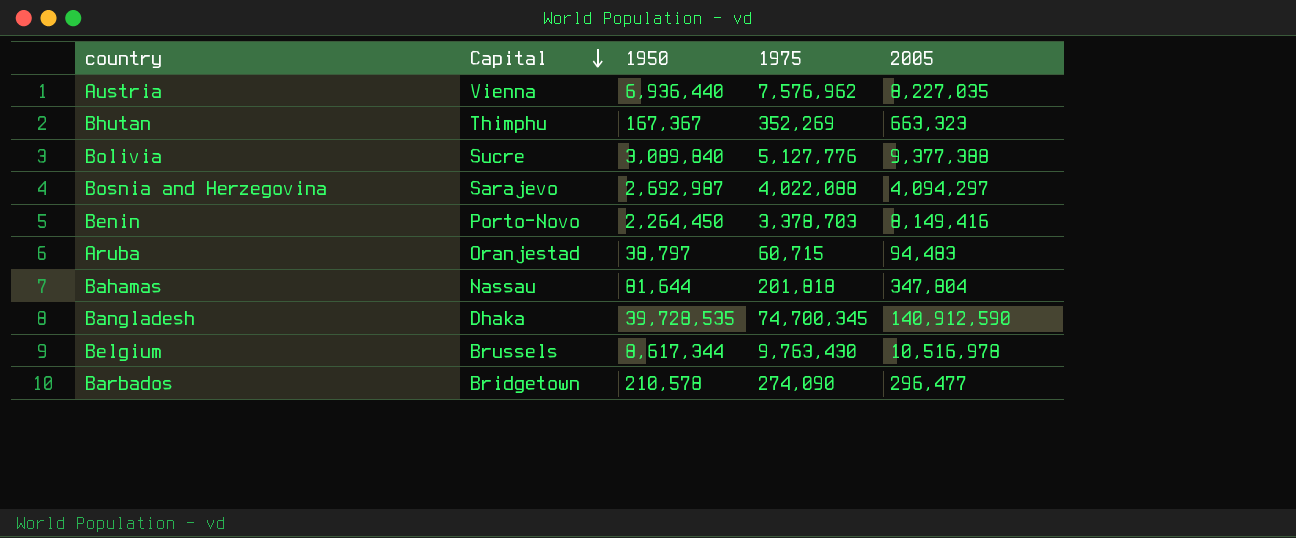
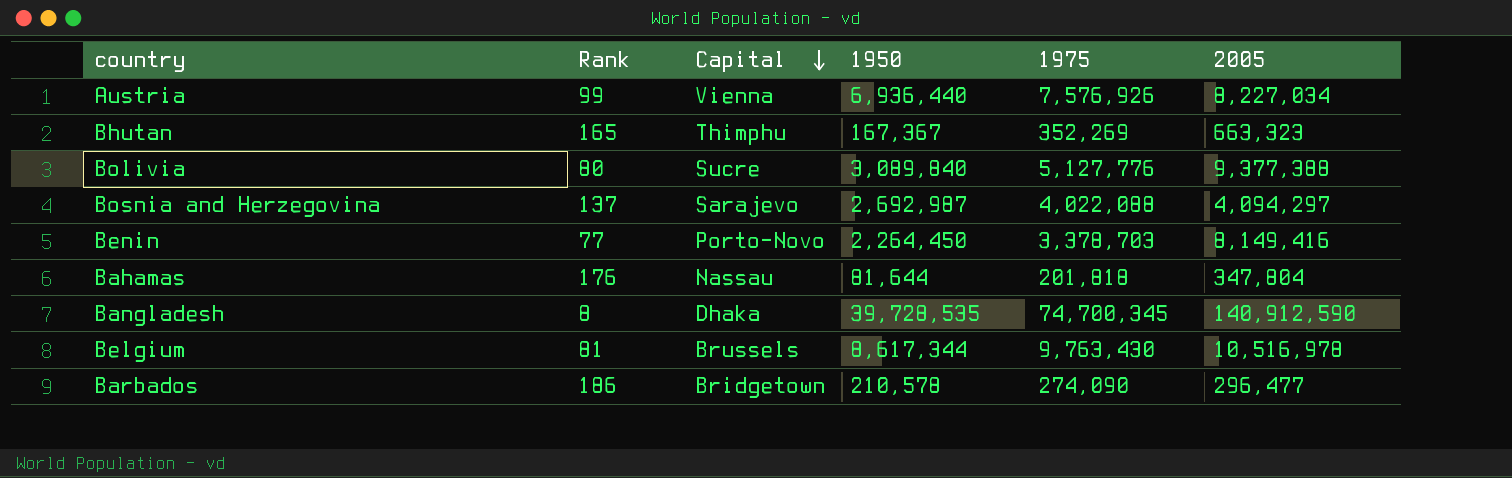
column Rank | position: none -> 2
row Aruba: Oranjestad | 38,797 | 60,715 | 94,483 -> none
Austria | 1975: 7,576,962 -> 7,576,926
Austria | 2005: 8,227,035 -> 8,227,034

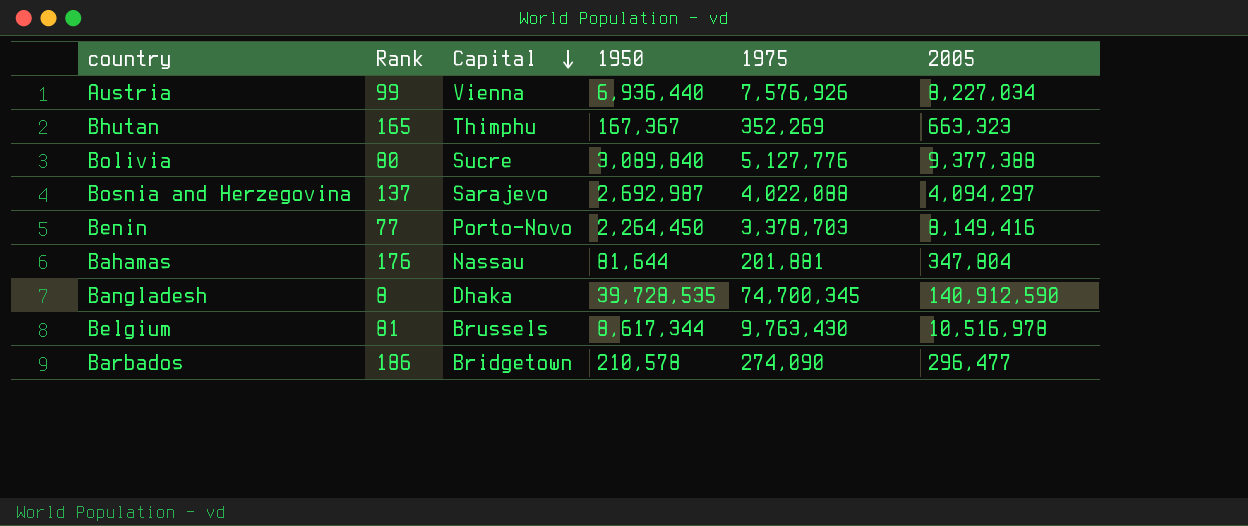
Bahamas | 1975: 201,818 -> 201,881

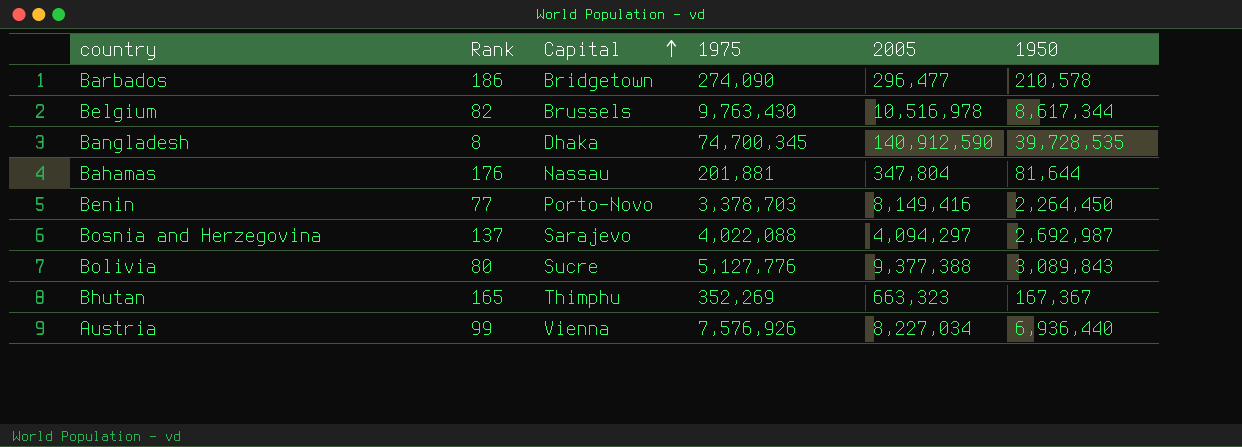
row order: Capital descending -> Capital ascending
column 1950 | position: 4 -> 6
Belgium | Rank: 81 -> 82
Bolivia | 1950: 3,089,840 -> 3,089,843

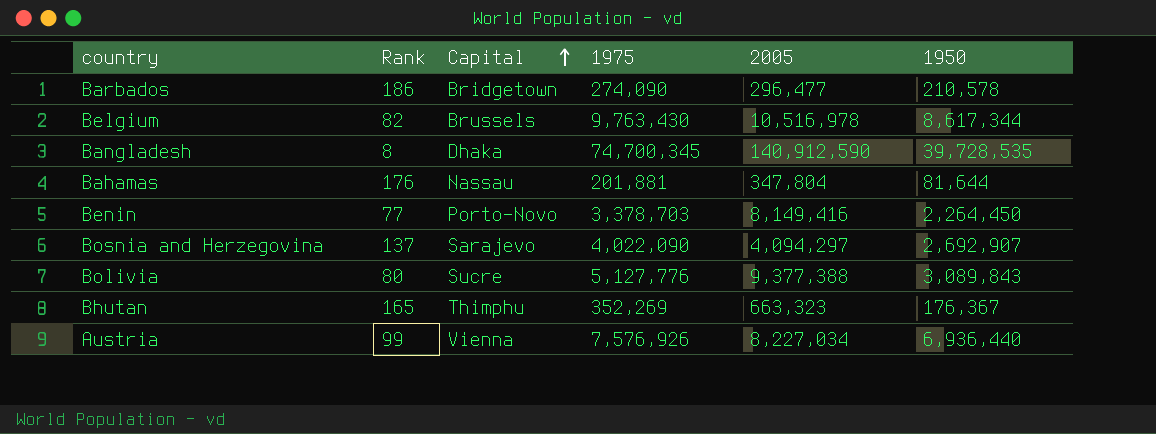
Bosnia and Herzegovina | 1975: 4,022,088 -> 4,022,090
Bosnia and Herzegovina | 1950: 2,692,987 -> 2,692,907
Bhutan | 1950: 167,367 -> 176,367

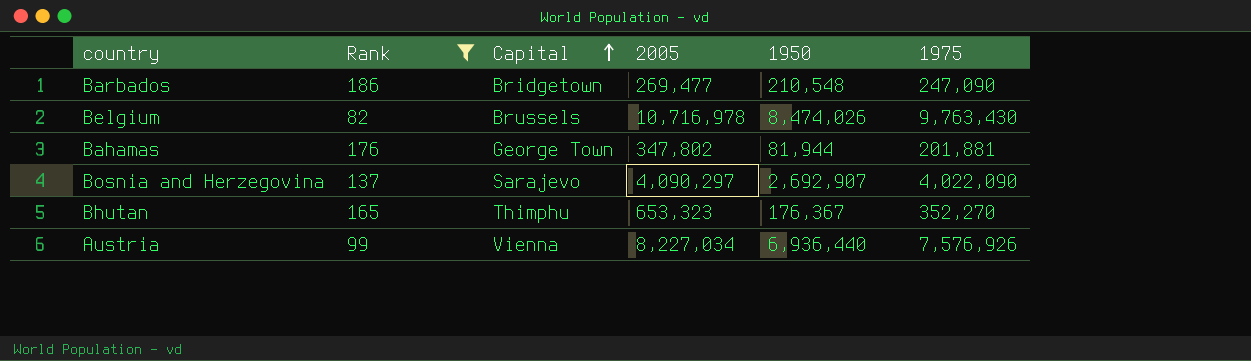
filter: none -> Rank >= 82
column 1975 | position: 4 -> 6
Barbados | 2005: 296,477 -> 269,477
Barbados | 1950: 210,578 -> 210,548
Barbados | 1975: 274,090 -> 247,090
Belgium | 2005: 10,516,978 -> 10,716,978
Belgium | 1950: 8,617,344 -> 8,474,026
Bahamas | Capital: Nassau -> George Town
Bahamas | 2005: 347,804 -> 347,802
Bahamas | 1950: 81,644 -> 81,944
Bosnia and Herzegovina | 2005: 4,094,297 -> 4,090,297
Bhutan | 2005: 663,323 -> 653,323
Bhutan | 1975: 352,269 -> 352,270

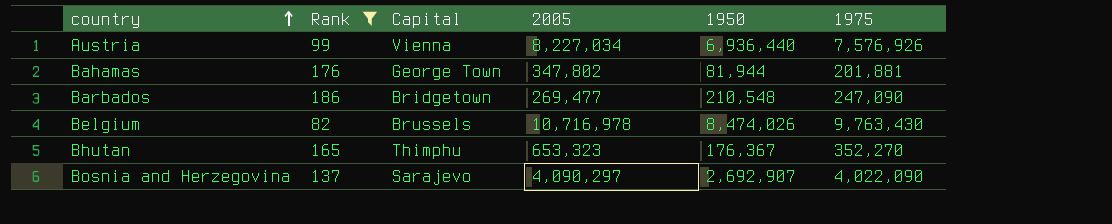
row order: Capital ascending -> country ascending

